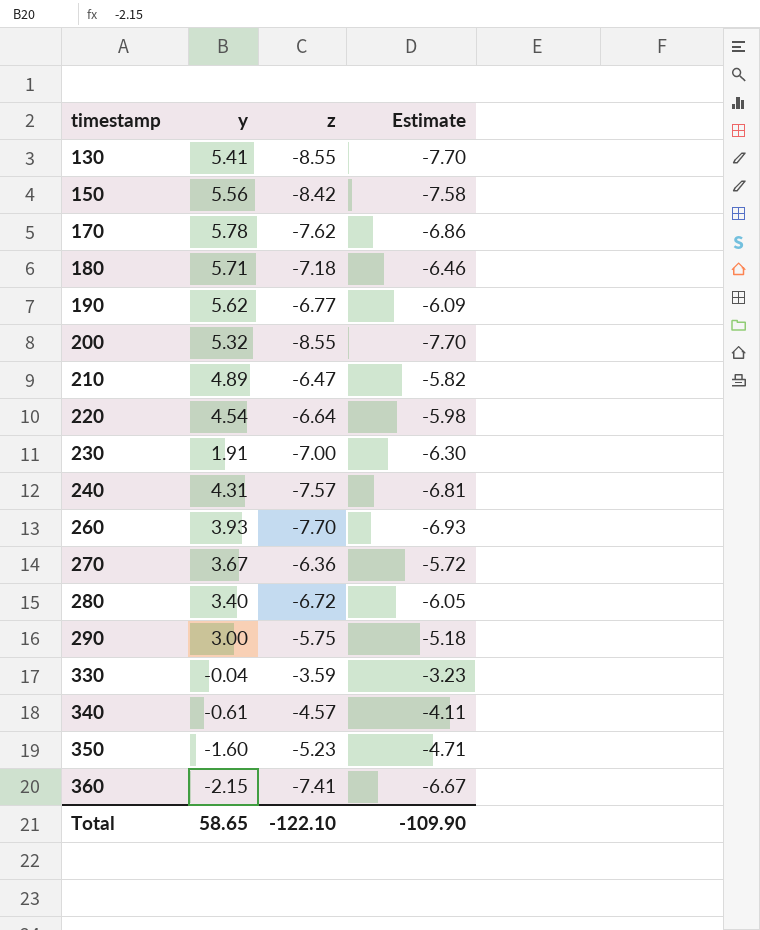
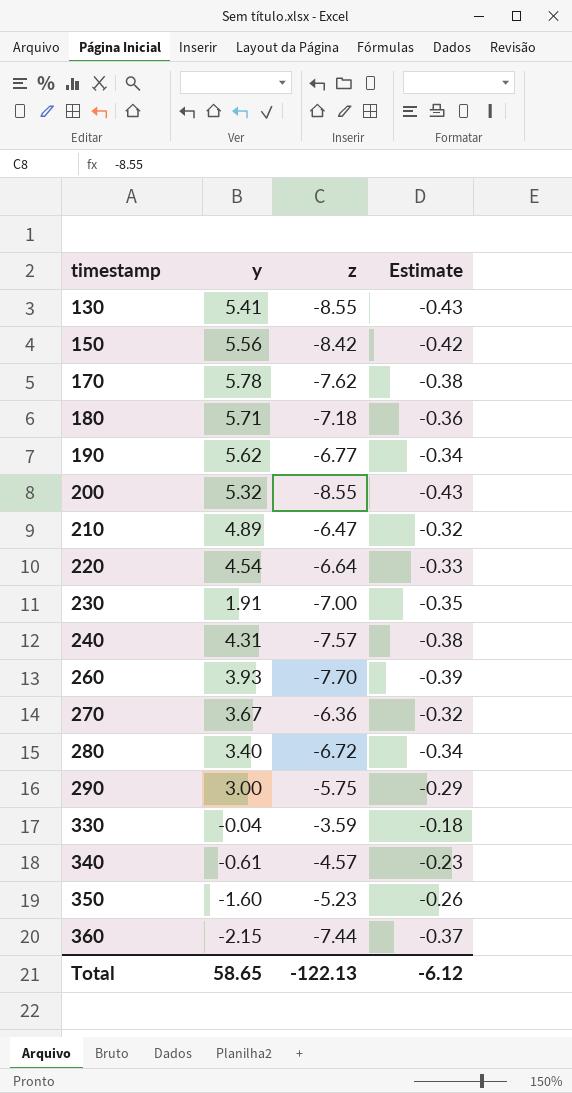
column Estimate | formula: [z] * 0.9 -> [z] * 0.05
360 | z: -7.41 -> -7.44
Total | z: -122.10 -> -122.13
Total | Estimate: -109.90 -> -6.12

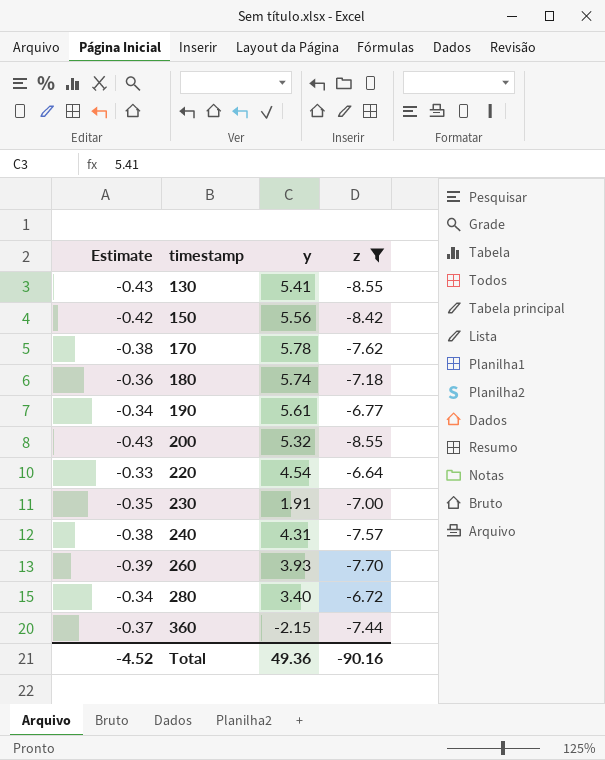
filter: none -> z <= -6.64
column Estimate | position: 4 -> 1
180 | y: 5.71 -> 5.74
190 | y: 5.62 -> 5.61
Total | Estimate: -6.12 -> -4.52
Total | y: 58.65 -> 49.36
Total | z: -122.13 -> -90.16

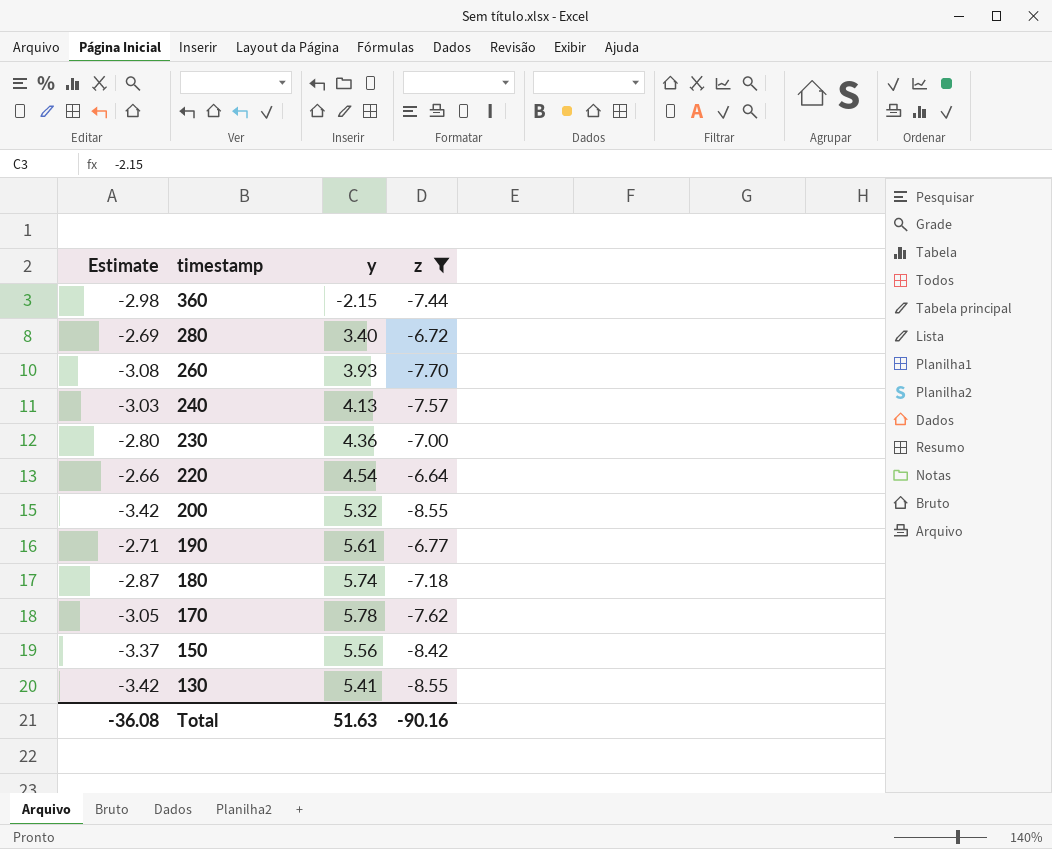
row order: timestamp ascending -> timestamp descending
column Estimate | formula: [z] * 0.05 -> [z] * 0.4
240 | y: 4.31 -> 4.13
230 | y: 1.91 -> 4.36
Total | Estimate: -4.52 -> -36.08
Total | y: 49.36 -> 51.63

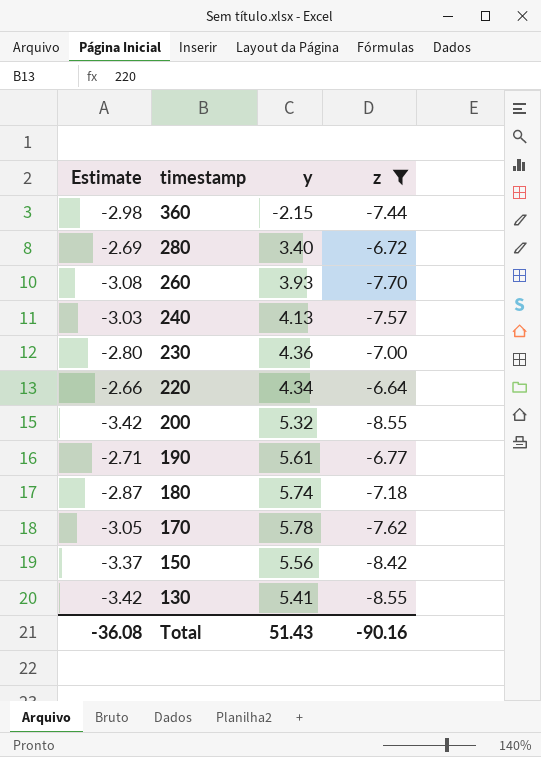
220 | y: 4.54 -> 4.34
Total | y: 51.63 -> 51.43

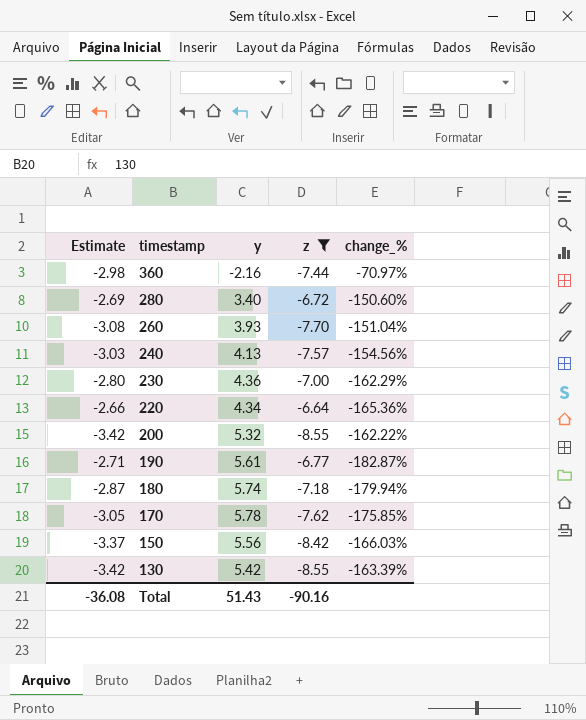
column change_% | formula: none -> ([y] - [z]) / [z]
360 | y: -2.15 -> -2.16
130 | y: 5.41 -> 5.42

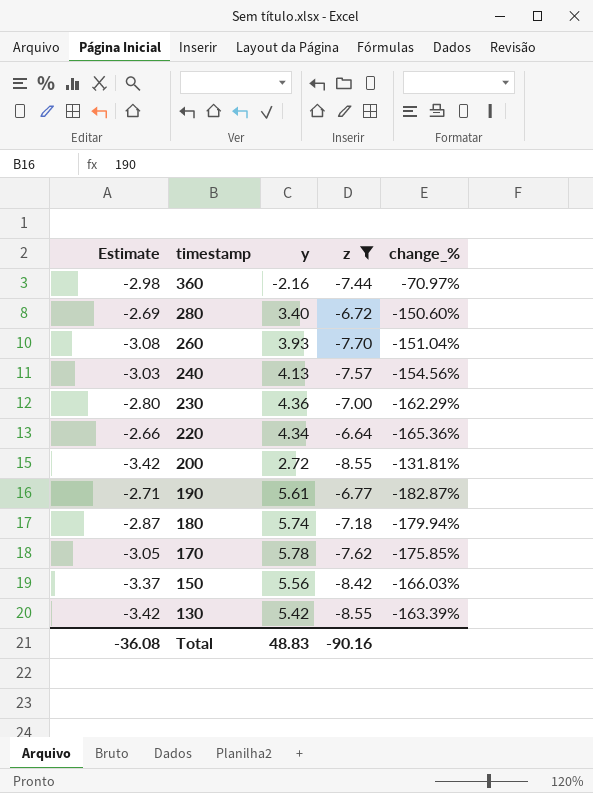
200 | y: 5.32 -> 2.72
200 | change_%: -162.22% -> -131.81%
Total | y: 51.43 -> 48.83

